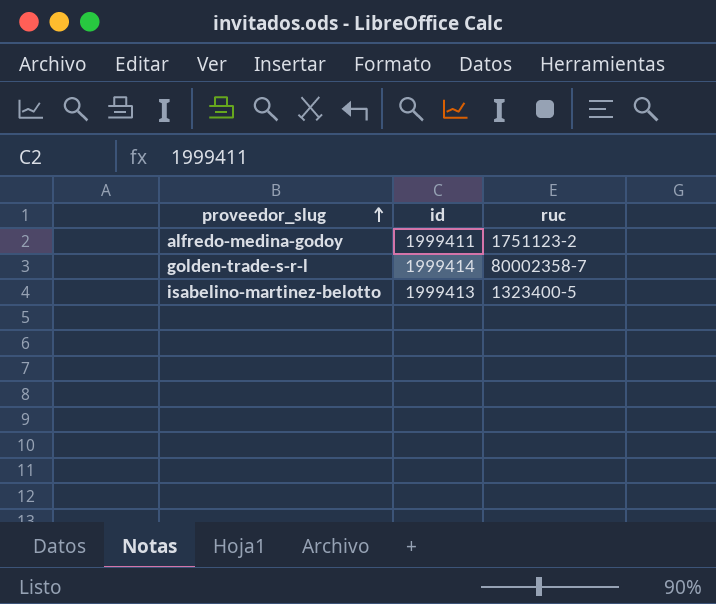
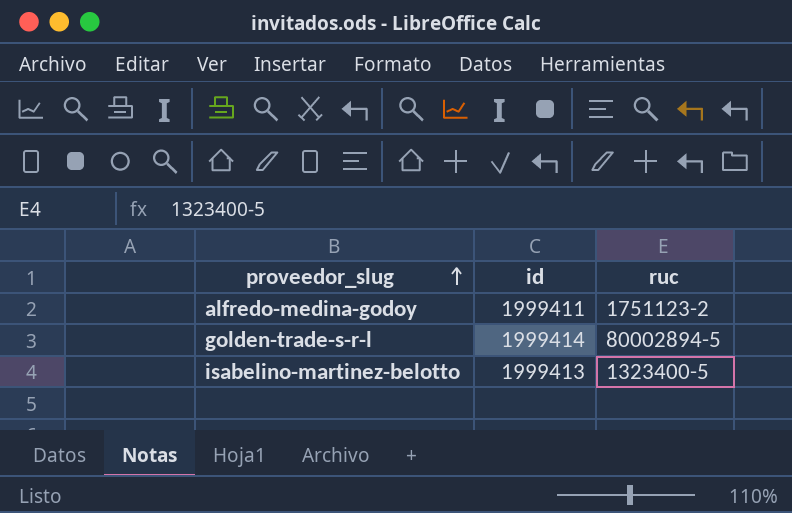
golden-trade-s-r-l | ruc: 80002358-7 -> 80002894-5

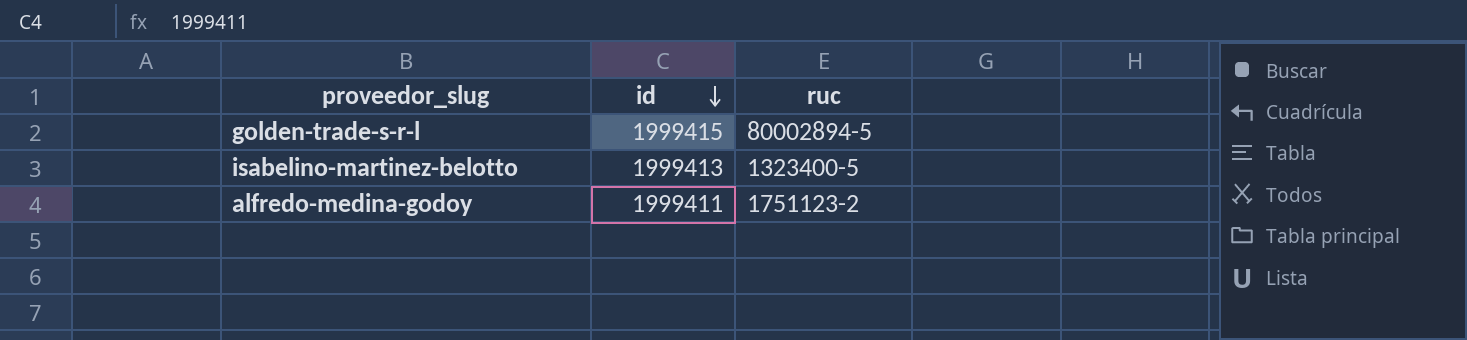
row order: proveedor_slug ascending -> id descending
golden-trade-s-r-l | id: 1999414 -> 1999415

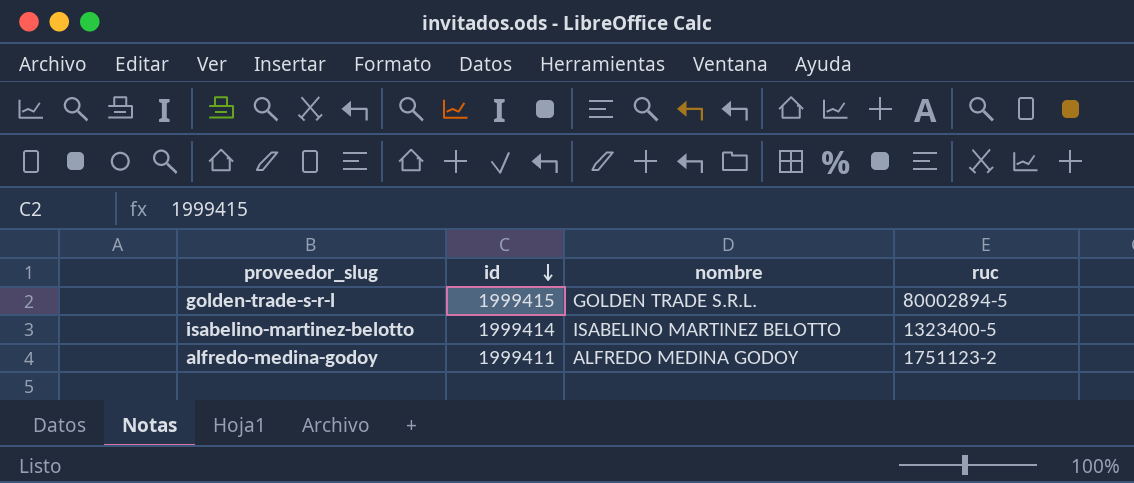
column nombre | position: none -> 3
isabelino-martinez-belotto | id: 1999413 -> 1999414

